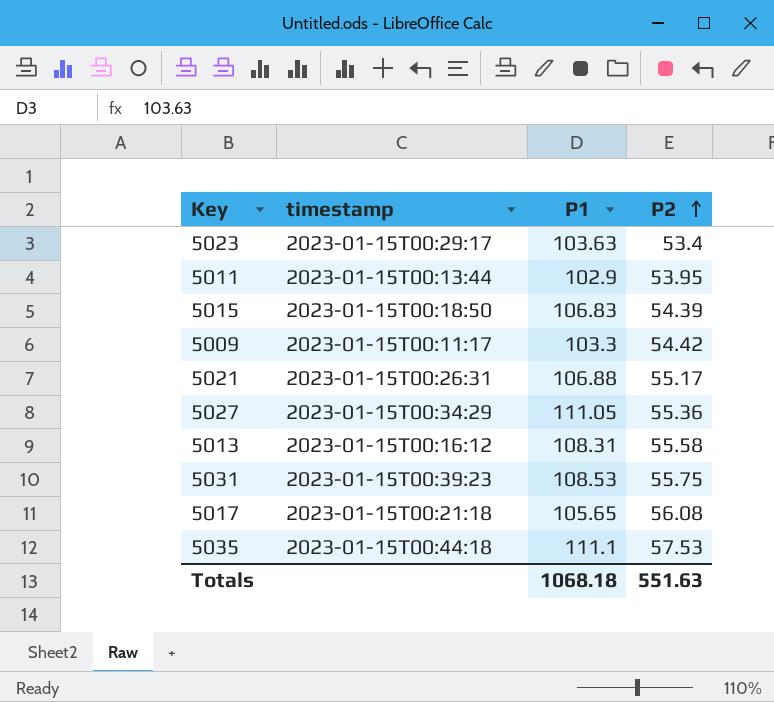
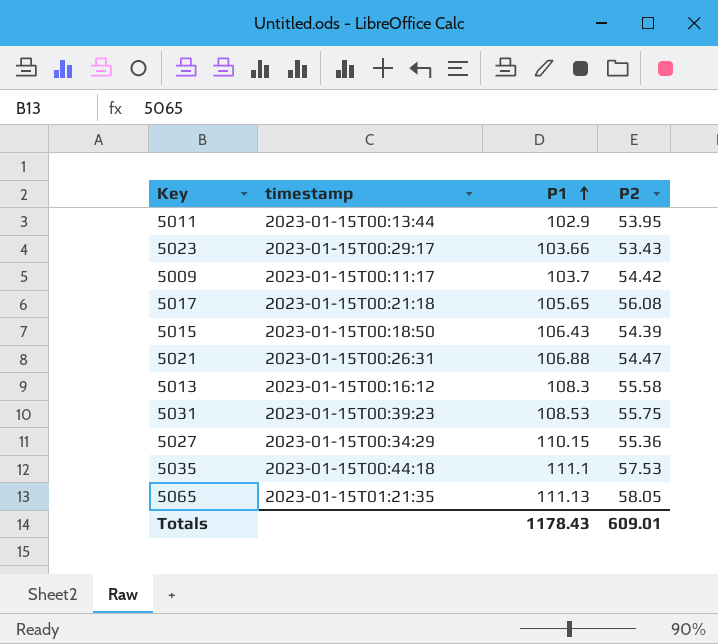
row order: P2 ascending -> P1 ascending
5023 | P1: 103.63 -> 103.66
5023 | P2: 53.4 -> 53.43
5009 | P1: 103.3 -> 103.7
5015 | P1: 106.83 -> 106.43
5021 | P2: 55.17 -> 54.47
5013 | P1: 108.31 -> 108.3
5027 | P1: 111.05 -> 110.15
row 5065: none -> 2023-01-15T01:21:35 | 111.13 | 58.05
Totals | P1: 1068.18 -> 1178.43
Totals | P2: 551.63 -> 609.01

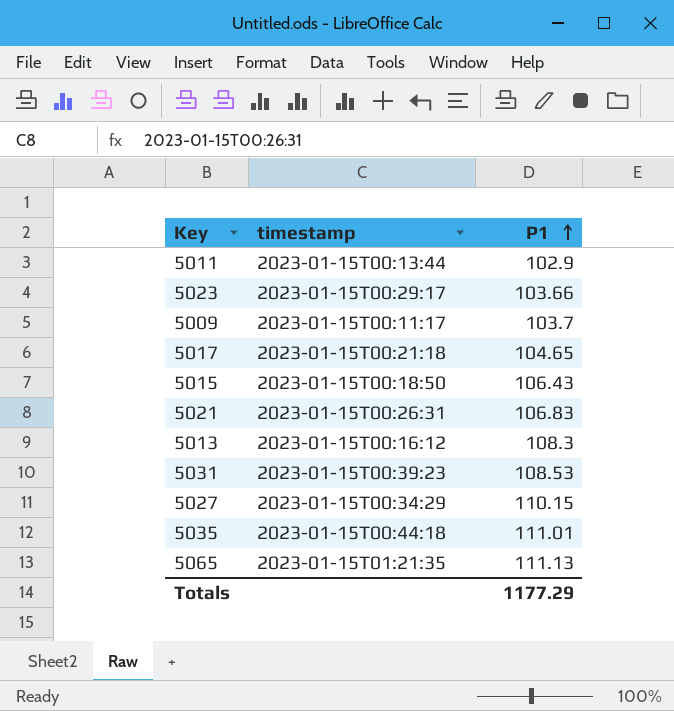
column P2 | position: 4 -> none
5017 | P1: 105.65 -> 104.65
5021 | P1: 106.88 -> 106.83
5035 | P1: 111.1 -> 111.01
Totals | P1: 1178.43 -> 1177.29

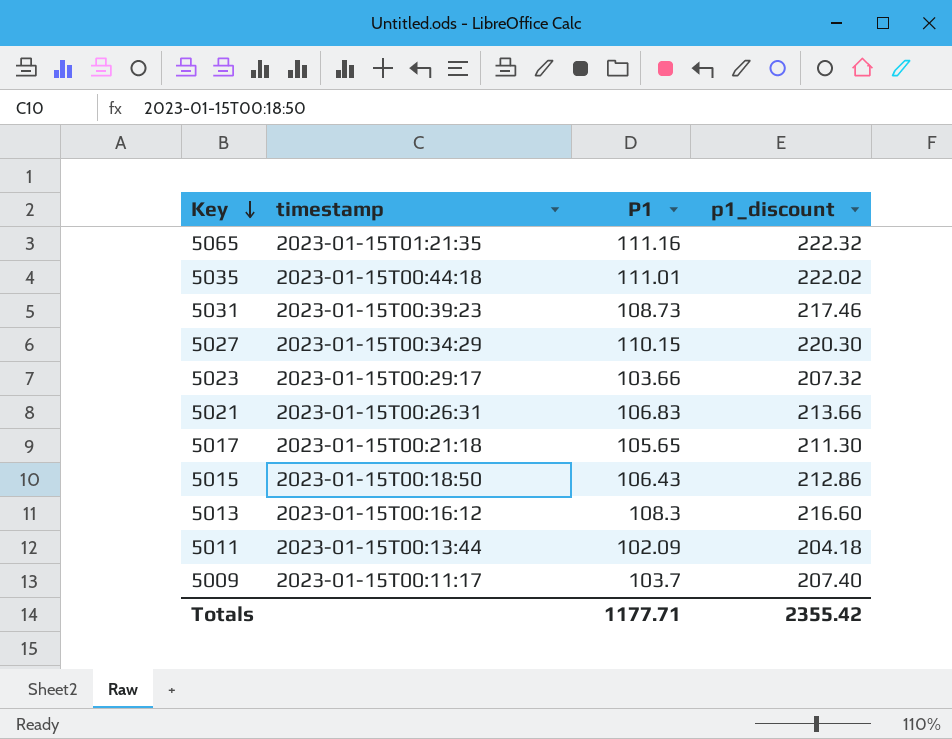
row order: P1 ascending -> Key descending
column p1_discount | formula: none -> [P1] * 2
5065 | P1: 111.13 -> 111.16
5031 | P1: 108.53 -> 108.73
5017 | P1: 104.65 -> 105.65
5011 | P1: 102.9 -> 102.09
Totals | P1: 1177.29 -> 1177.71

